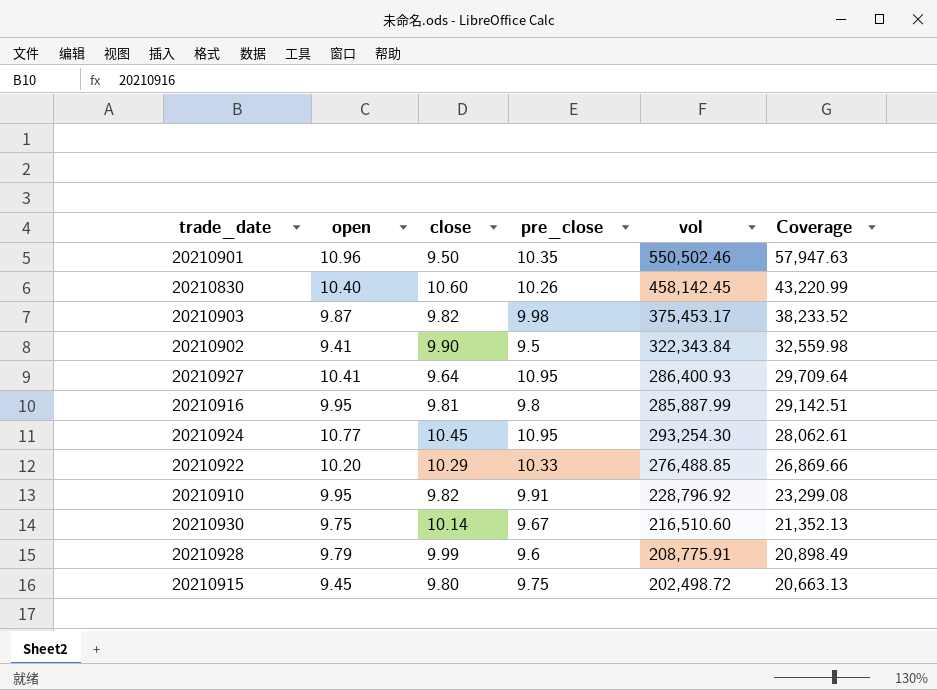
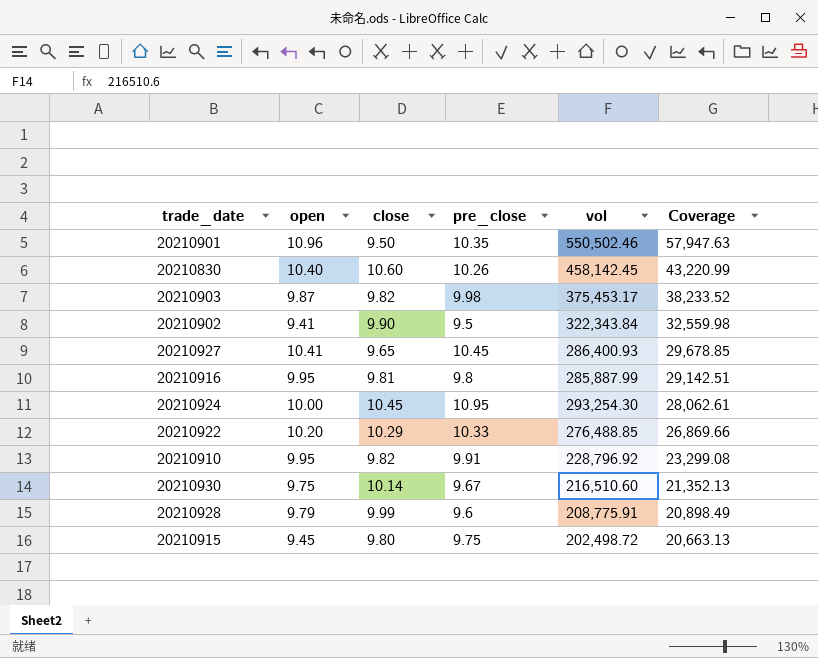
20210927 | close: 9.64 -> 9.65
20210927 | pre_close: 10.95 -> 10.45
20210927 | Coverage: 29,709.64 -> 29,678.85
20210924 | open: 10.77 -> 10.00

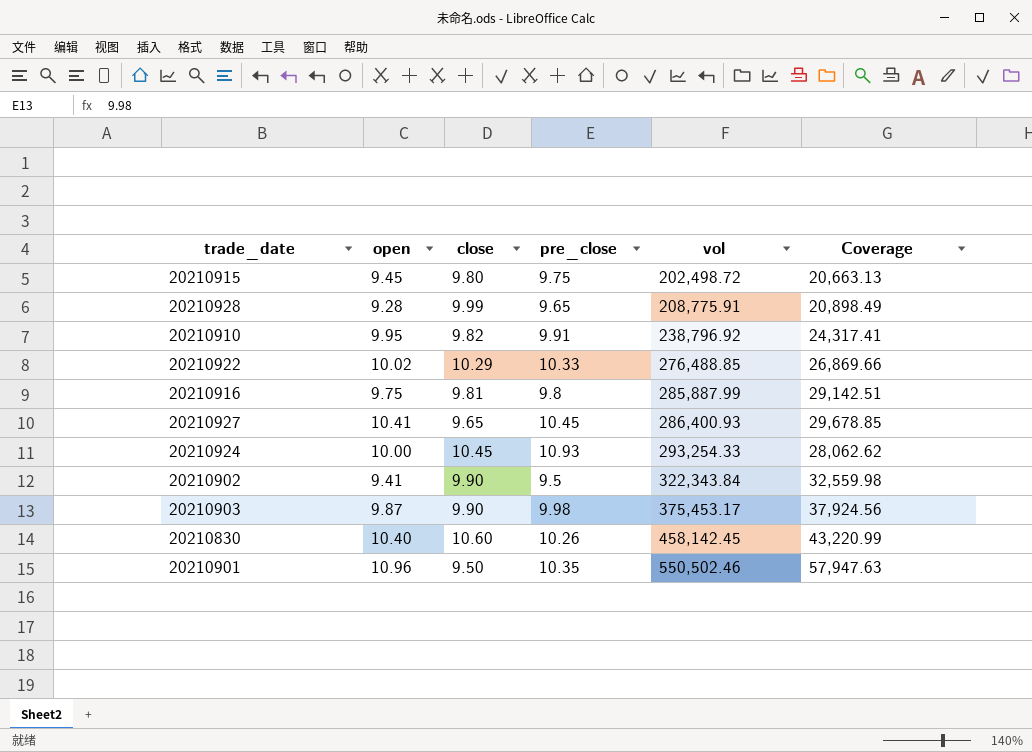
row order: Coverage descending -> vol ascending
row 20210930: 9.75 | 10.14 | 9.67 | 216,510.60 | 21,352.13 -> none
20210928 | open: 9.79 -> 9.28
20210928 | pre_close: 9.6 -> 9.65
20210910 | vol: 228,796.92 -> 238,796.92
20210910 | Coverage: 23,299.08 -> 24,317.41
20210922 | open: 10.20 -> 10.02
20210916 | open: 9.95 -> 9.75
20210924 | pre_close: 10.95 -> 10.93
20210924 | vol: 293,254.30 -> 293,254.33
20210924 | Coverage: 28,062.61 -> 28,062.62
20210903 | close: 9.82 -> 9.90
20210903 | Coverage: 38,233.52 -> 37,924.56

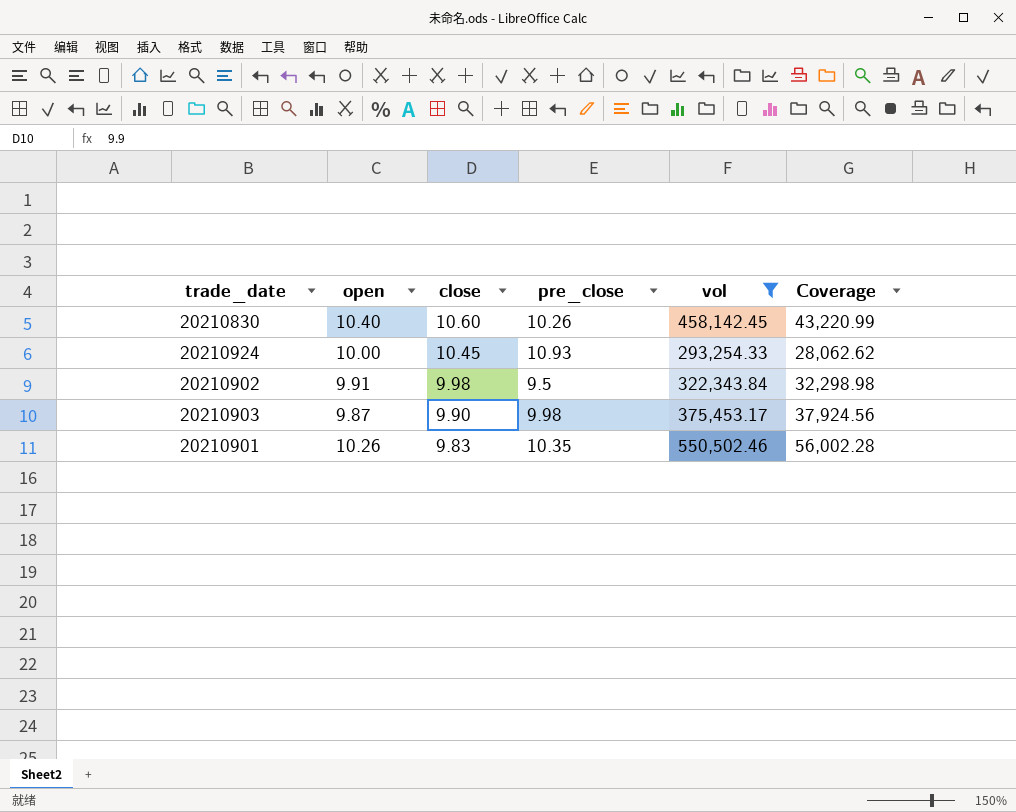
filter: none -> vol >= 293,254.33
row order: vol ascending -> close descending
20210902 | open: 9.41 -> 9.91
20210902 | close: 9.90 -> 9.98
20210902 | Coverage: 32,559.98 -> 32,298.98
20210901 | open: 10.96 -> 10.26
20210901 | close: 9.50 -> 9.83
20210901 | Coverage: 57,947.63 -> 56,002.28

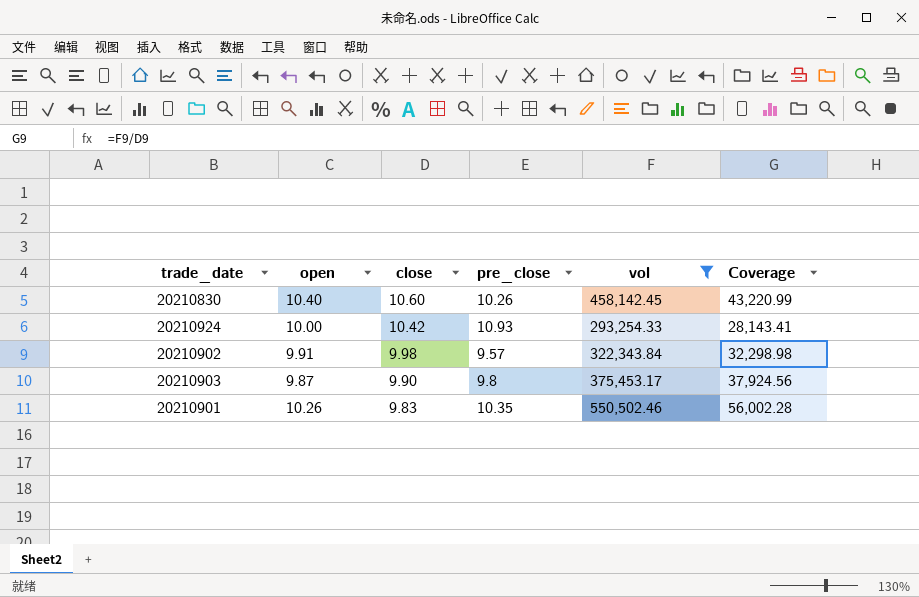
20210924 | close: 10.45 -> 10.42
20210924 | Coverage: 28,062.62 -> 28,143.41
20210902 | pre_close: 9.5 -> 9.57
20210903 | pre_close: 9.98 -> 9.8

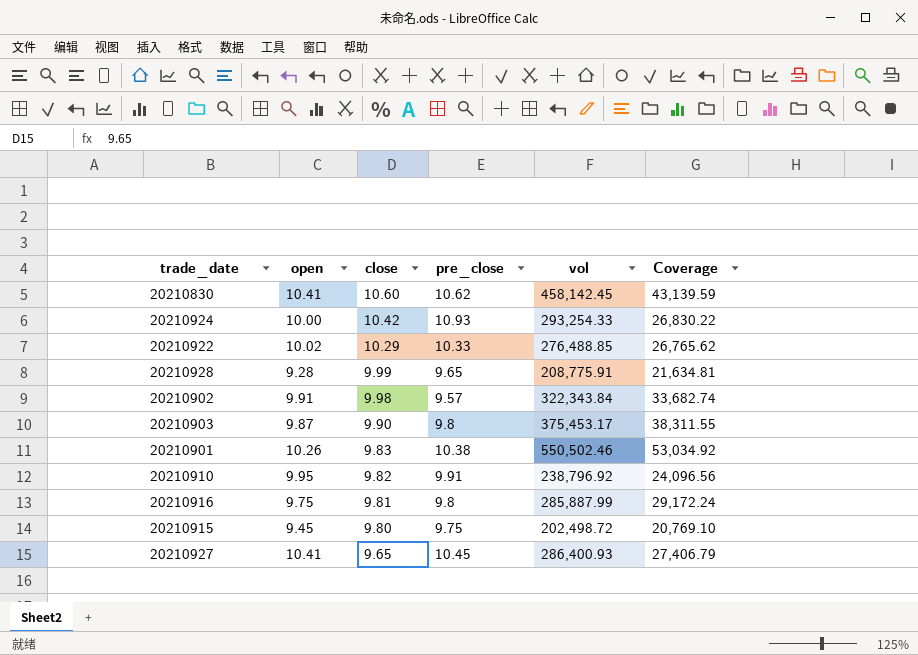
filter: vol >= 293,254.33 -> none
column Coverage | formula: [vol] / [close] -> [vol] / [pre_close]
20210830 | open: 10.40 -> 10.41
20210830 | pre_close: 10.26 -> 10.62
20210901 | pre_close: 10.35 -> 10.38

